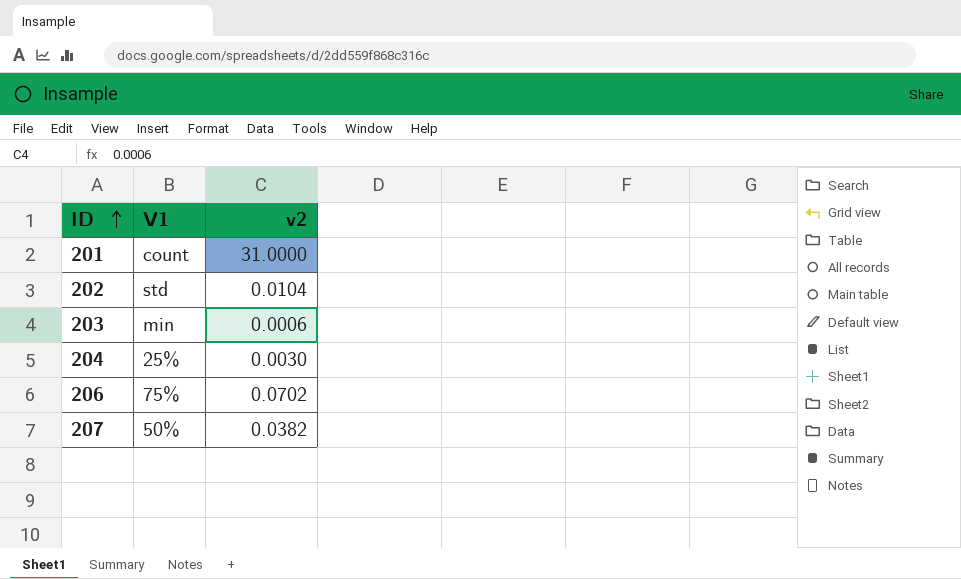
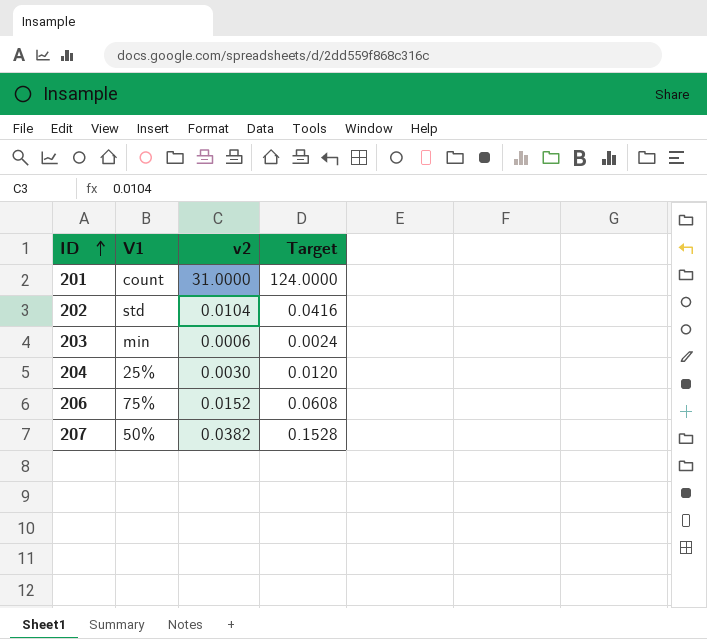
column Target | formula: none -> [v2] * 4
206 | v2: 0.0702 -> 0.0152

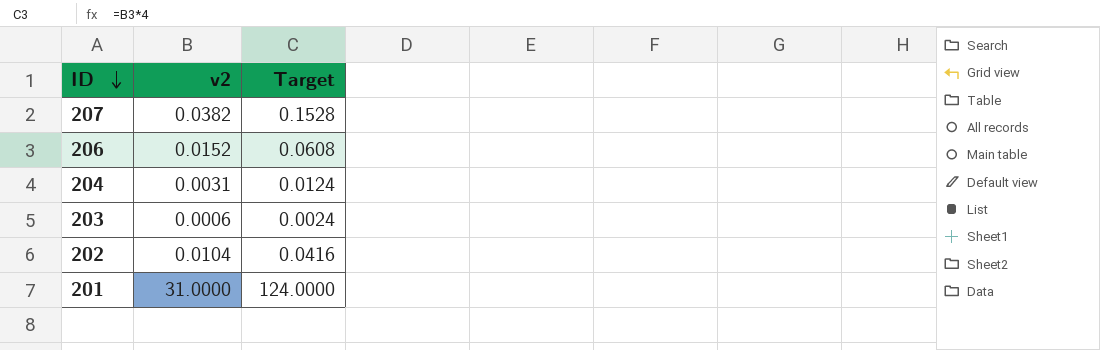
row order: ID ascending -> ID descending
column V1 | position: 2 -> none
204 | v2: 0.0030 -> 0.0031
204 | Target: 0.0120 -> 0.0124

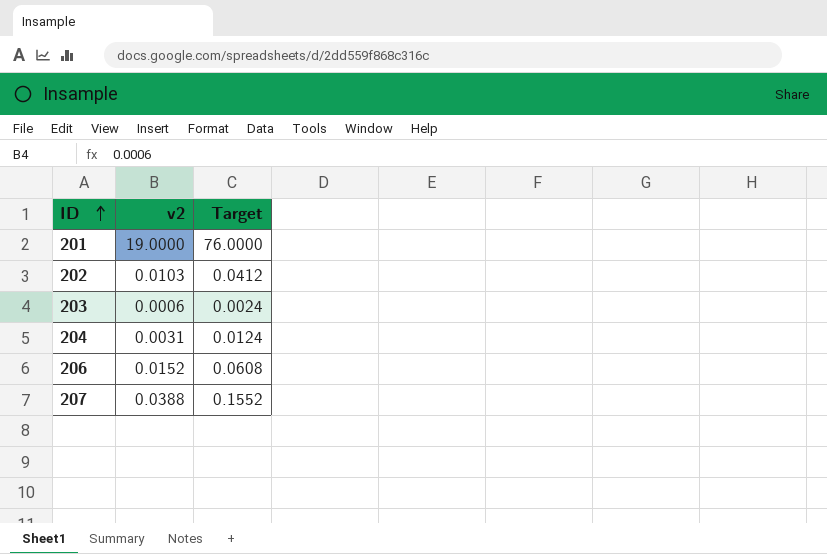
row order: ID descending -> ID ascending
201 | v2: 31.0000 -> 19.0000
201 | Target: 124.0000 -> 76.0000
202 | v2: 0.0104 -> 0.0103
202 | Target: 0.0416 -> 0.0412
207 | v2: 0.0382 -> 0.0388
207 | Target: 0.1528 -> 0.1552

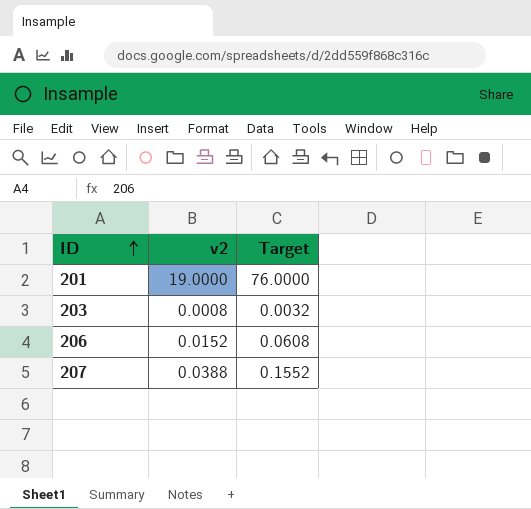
row 202: 0.0103 | 0.0412 -> none
row 204: 0.0031 | 0.0124 -> none
203 | v2: 0.0006 -> 0.0008
203 | Target: 0.0024 -> 0.0032

